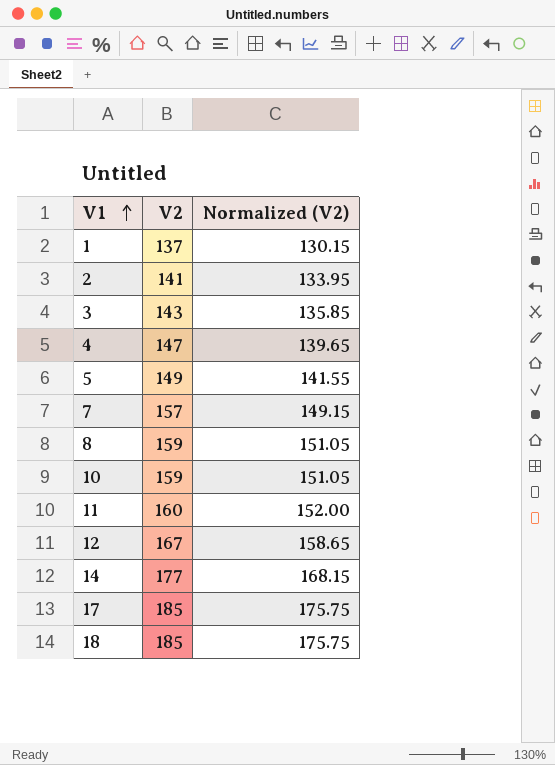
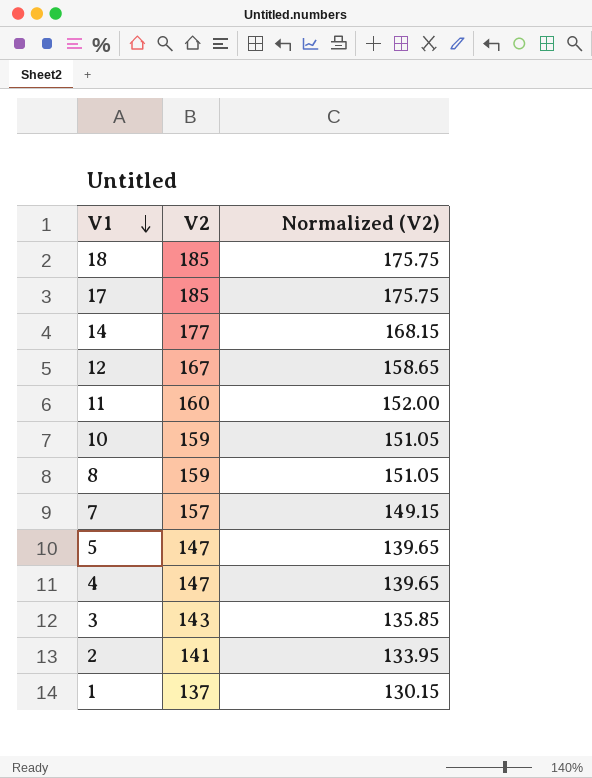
row order: V1 ascending -> V1 descending
5 | V2: 149 -> 147
5 | Normalized (V2): 141.55 -> 139.65

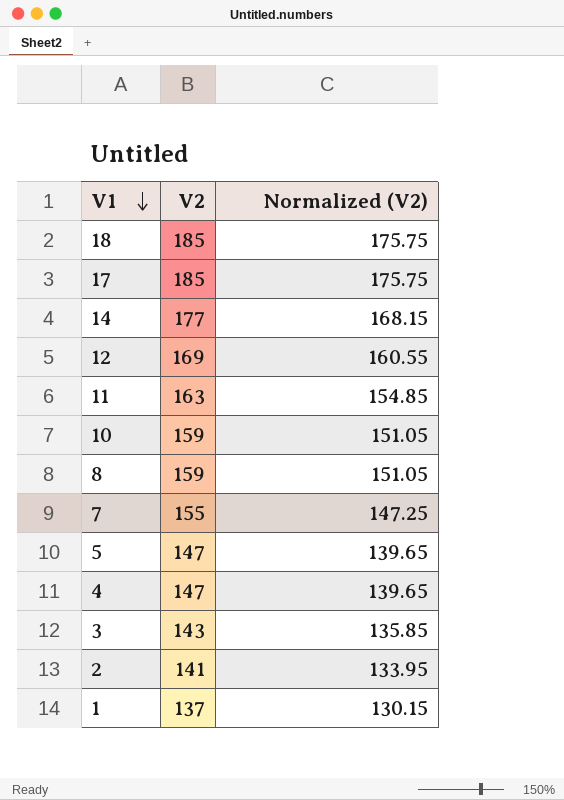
12 | V2: 167 -> 169
12 | Normalized (V2): 158.65 -> 160.55
11 | V2: 160 -> 163
11 | Normalized (V2): 152.00 -> 154.85
7 | V2: 157 -> 155
7 | Normalized (V2): 149.15 -> 147.25

